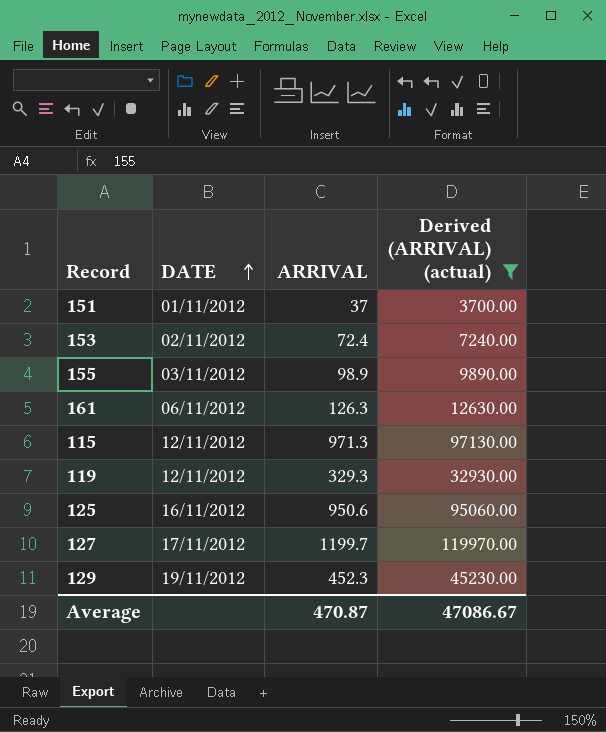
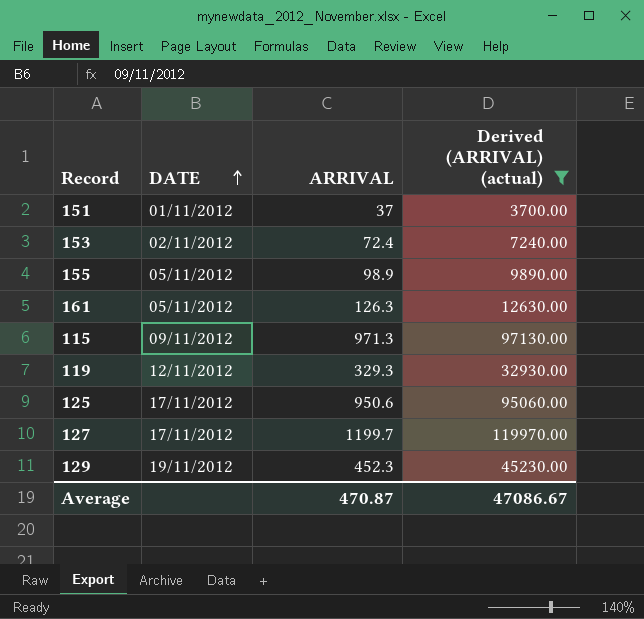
155 | DATE: 03/11/2012 -> 05/11/2012
161 | DATE: 06/11/2012 -> 05/11/2012
115 | DATE: 12/11/2012 -> 09/11/2012
125 | DATE: 16/11/2012 -> 17/11/2012

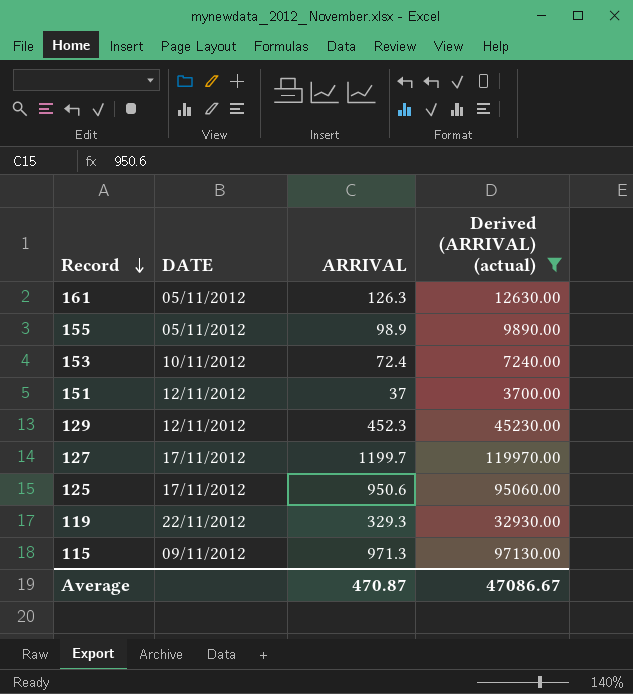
row order: DATE ascending -> Record descending
153 | DATE: 02/11/2012 -> 10/11/2012
151 | DATE: 01/11/2012 -> 12/11/2012
129 | DATE: 19/11/2012 -> 12/11/2012
119 | DATE: 12/11/2012 -> 22/11/2012

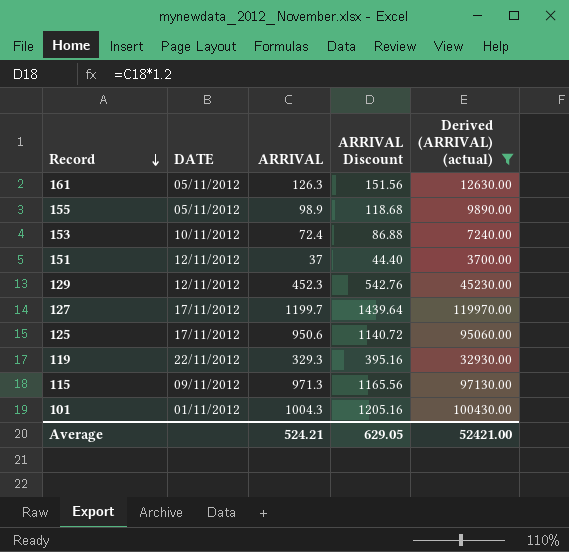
column ARRIVAL Discount | formula: none -> [ARRIVAL] * 1.2
row 101: none -> 01/11/2012 | 1004.3 | 1205.16 | 100430.00
Average | ARRIVAL: 470.87 -> 524.21
Average | Derived (ARRIVAL) (actual): 47086.67 -> 52421.00

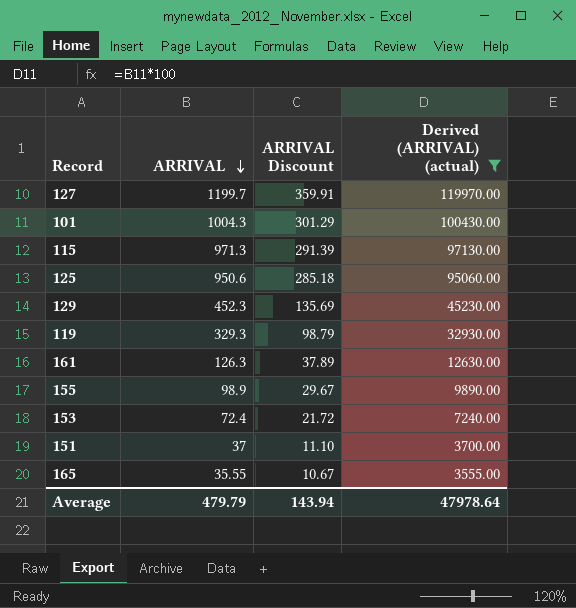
row order: Record descending -> ARRIVAL descending
column DATE | position: 2 -> none
column ARRIVAL Discount | formula: [ARRIVAL] * 1.2 -> [ARRIVAL] * 0.3
row 165: none -> 35.55 | 10.67 | 3555.00
Average | ARRIVAL: 524.21 -> 479.79
Average | ARRIVAL Discount: 629.05 -> 143.94
Average | Derived (ARRIVAL) (actual): 52421.00 -> 47978.64

